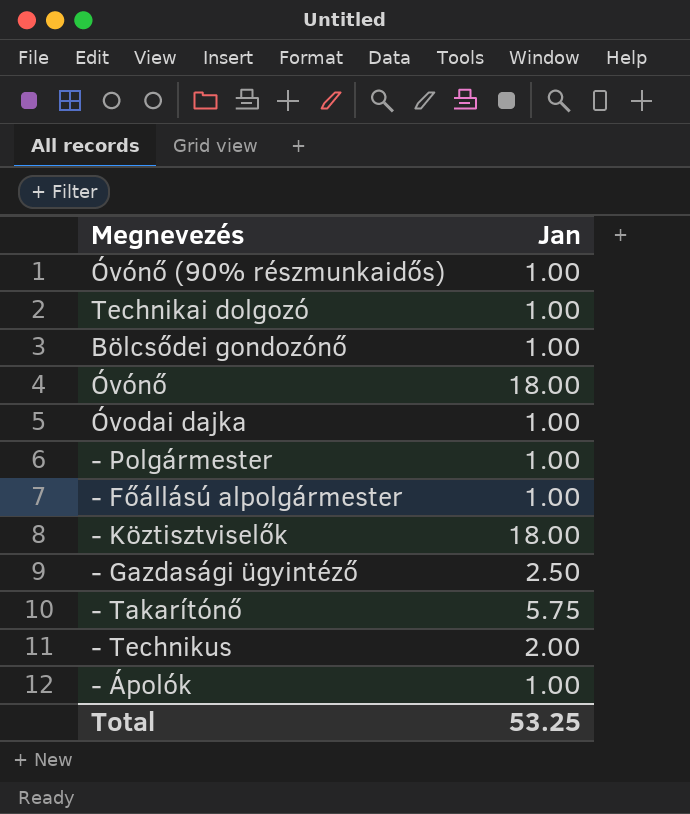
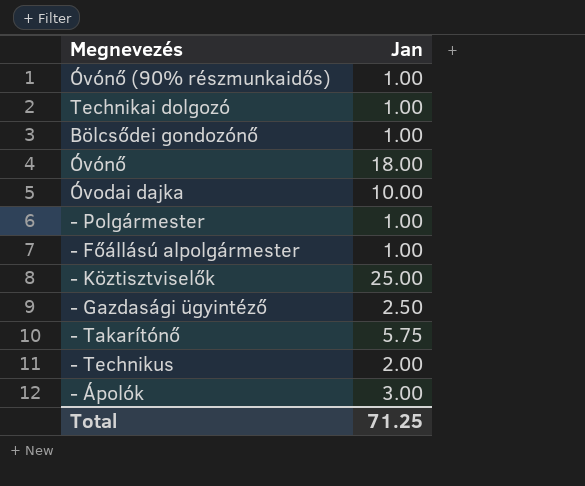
Óvodai dajka | Jan: 1.00 -> 10.00
- Köztisztviselők | Jan: 18.00 -> 25.00
- Ápolók | Jan: 1.00 -> 3.00
Total | Jan: 53.25 -> 71.25

